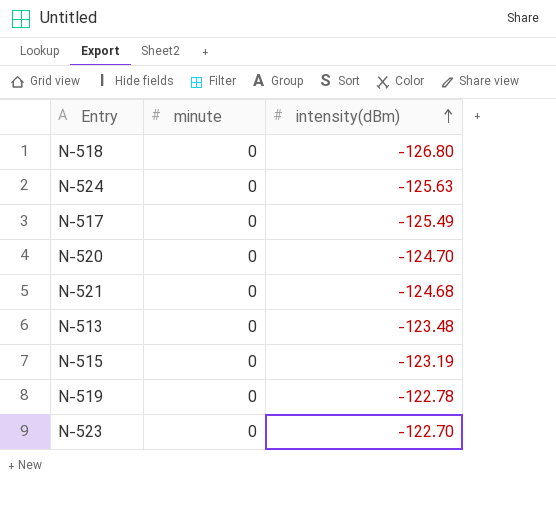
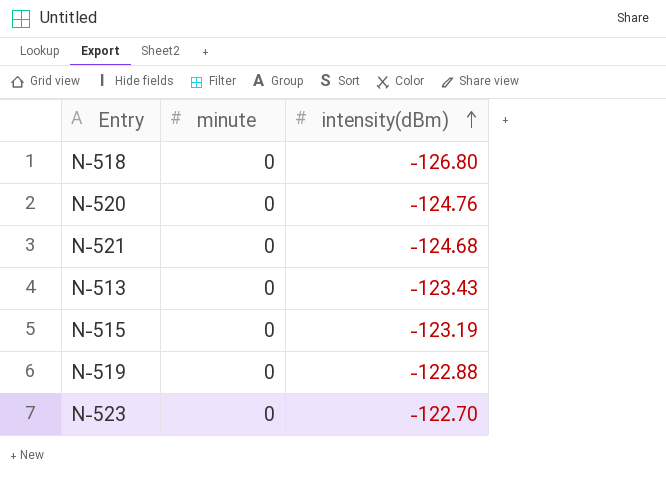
row N-524: 0 | -125.63 -> none
row N-517: 0 | -125.49 -> none
N-520 | intensity(dBm): -124.70 -> -124.76
N-513 | intensity(dBm): -123.48 -> -123.43
N-519 | intensity(dBm): -122.78 -> -122.88

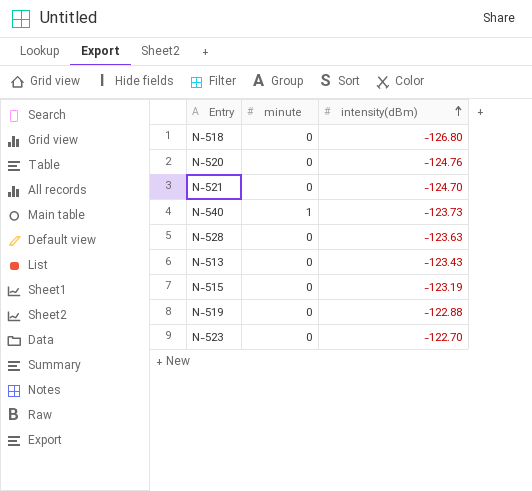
N-521 | intensity(dBm): -124.68 -> -124.70
row N-540: none -> 1 | -123.73
row N-528: none -> 0 | -123.63

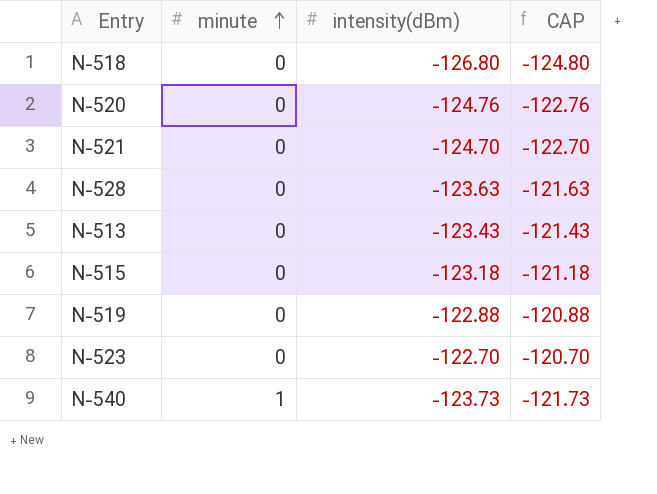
row order: intensity(dBm) ascending -> minute ascending
column CAP | formula: none -> [intensity(dBm)] + 2
N-515 | intensity(dBm): -123.19 -> -123.18

